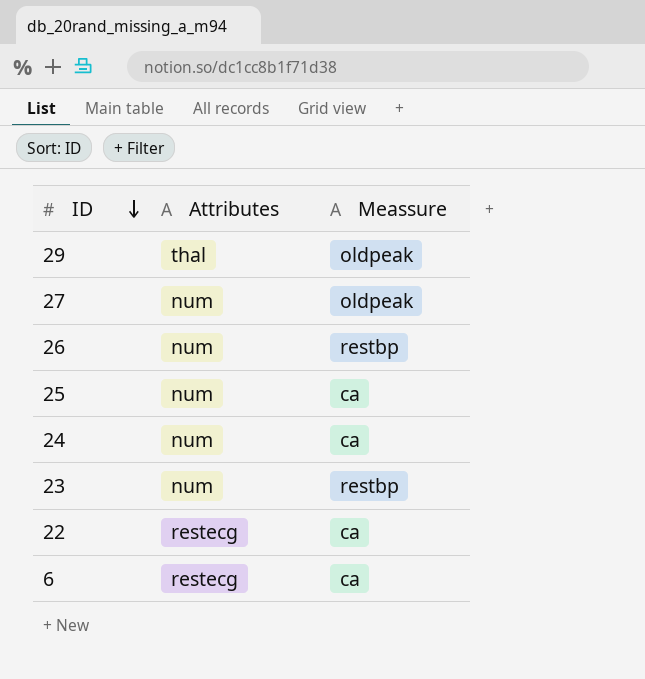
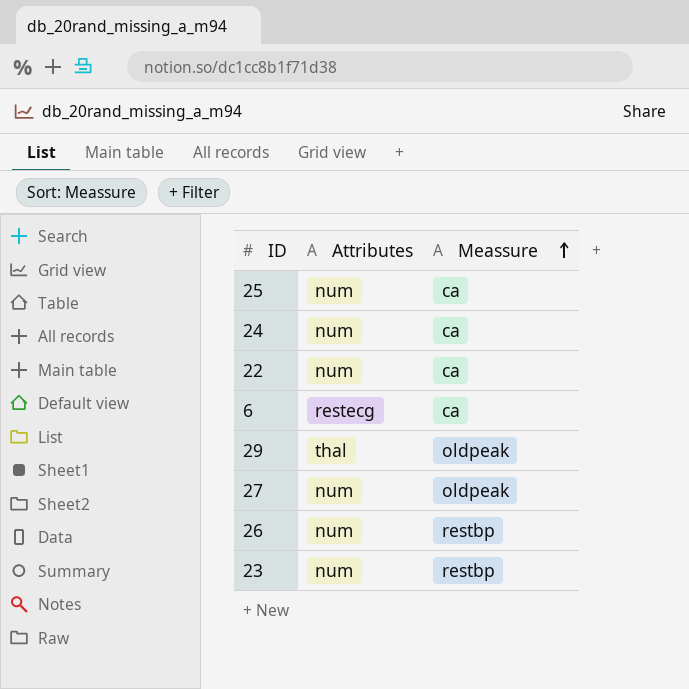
row order: ID descending -> Meassure ascending
22 | Attributes: restecg -> num

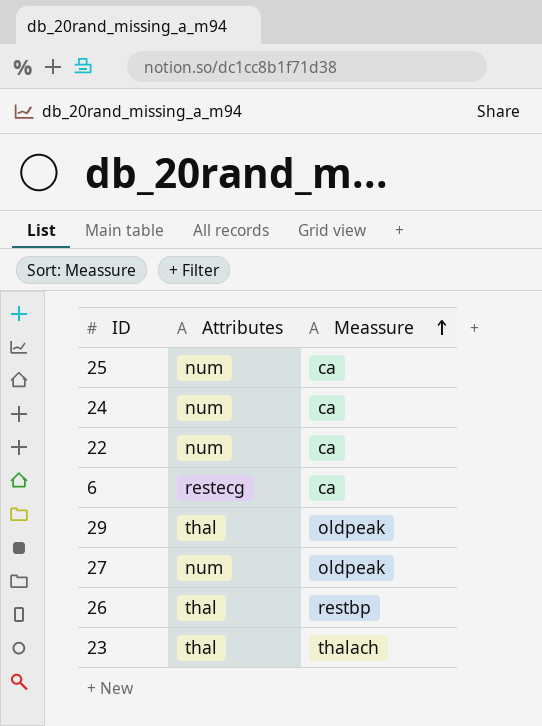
26 | Attributes: num -> thal
23 | Attributes: num -> thal
23 | Meassure: restbp -> thalach

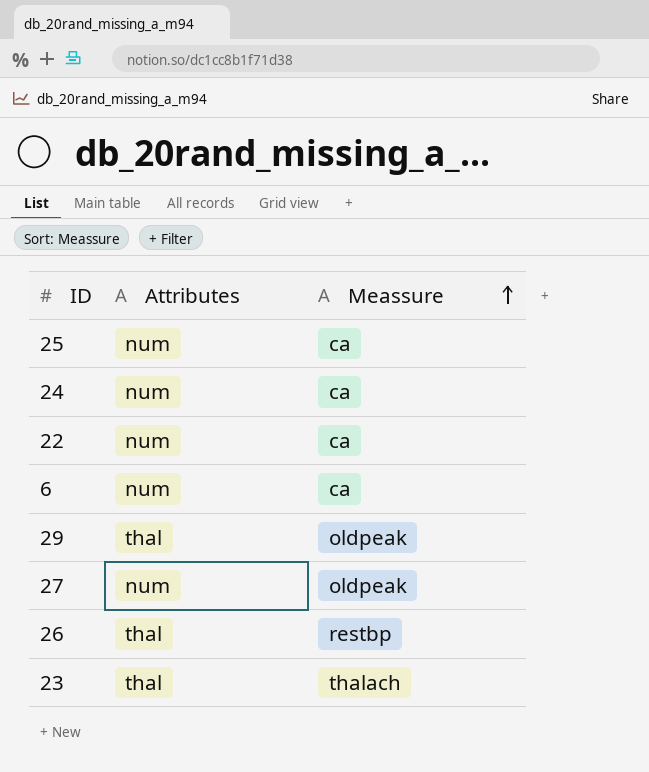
6 | Attributes: restecg -> num

